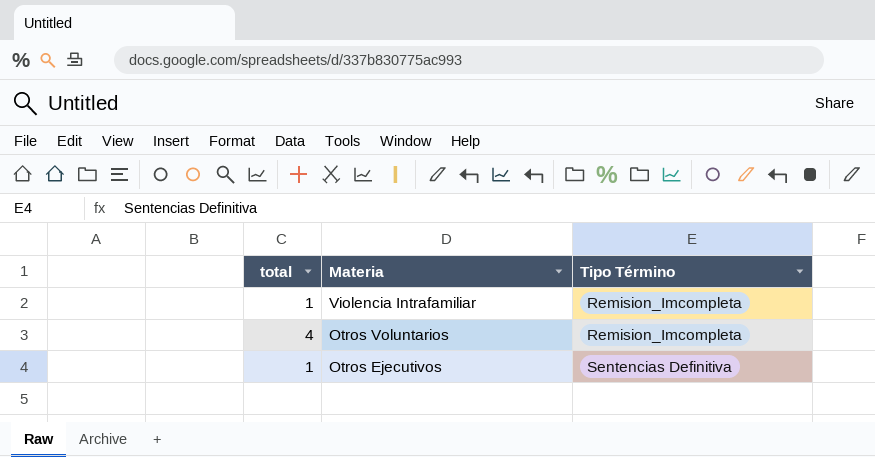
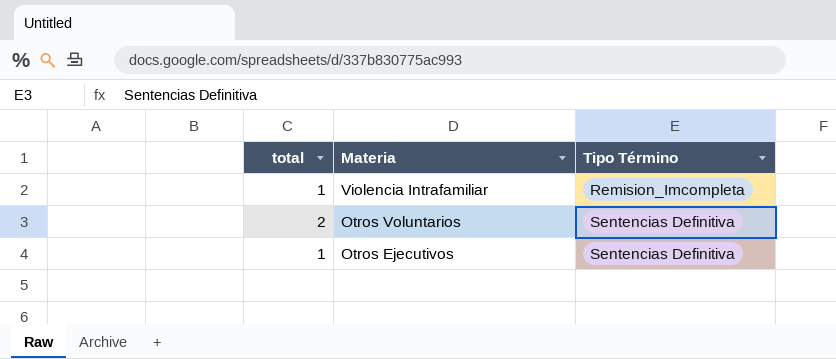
Otros Voluntarios | total: 4 -> 2
Otros Voluntarios | Tipo Término: Remision_Imcompleta -> Sentencias Definitiva

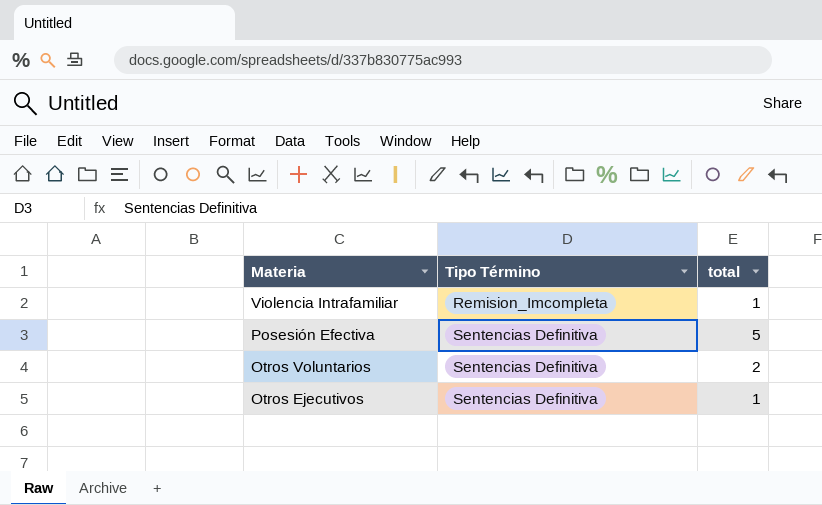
column total | position: 1 -> 3
row Posesión Efectiva: none -> Sentencias Definitiva | 5

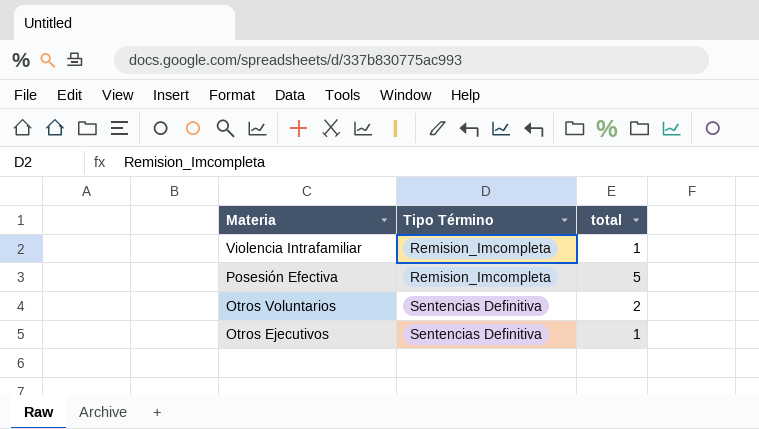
Posesión Efectiva | Tipo Término: Sentencias Definitiva -> Remision_Imcompleta

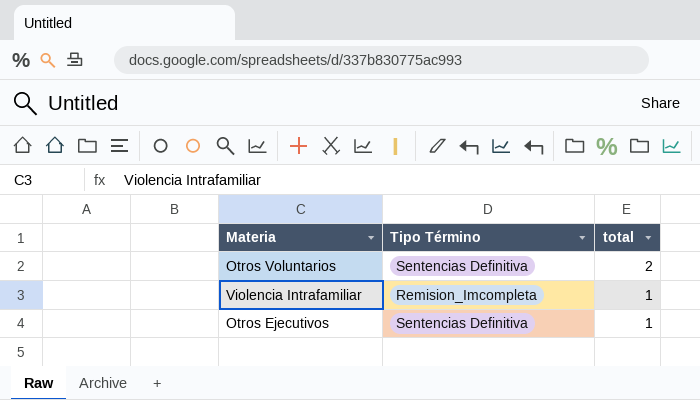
row order: Materia descending -> total descending
row Posesión Efectiva: Remision_Imcompleta | 5 -> none

